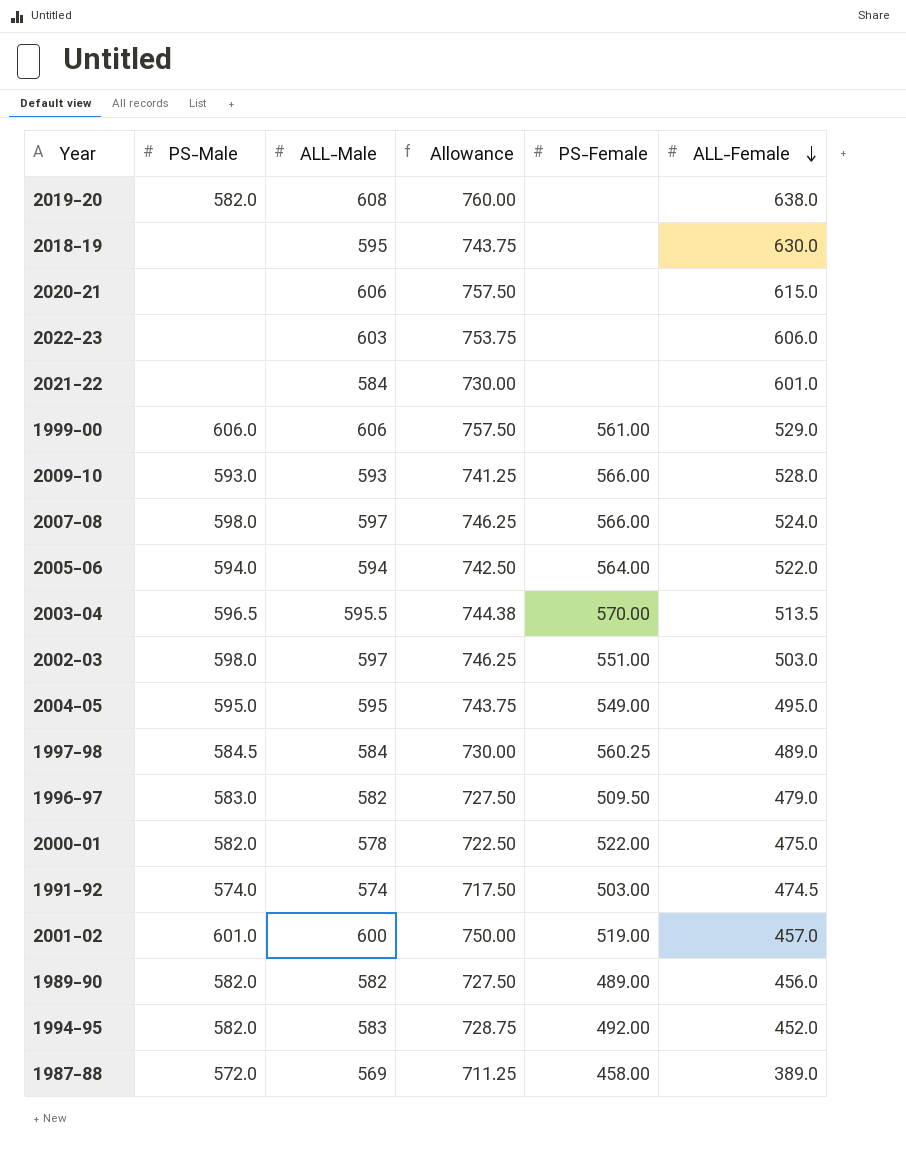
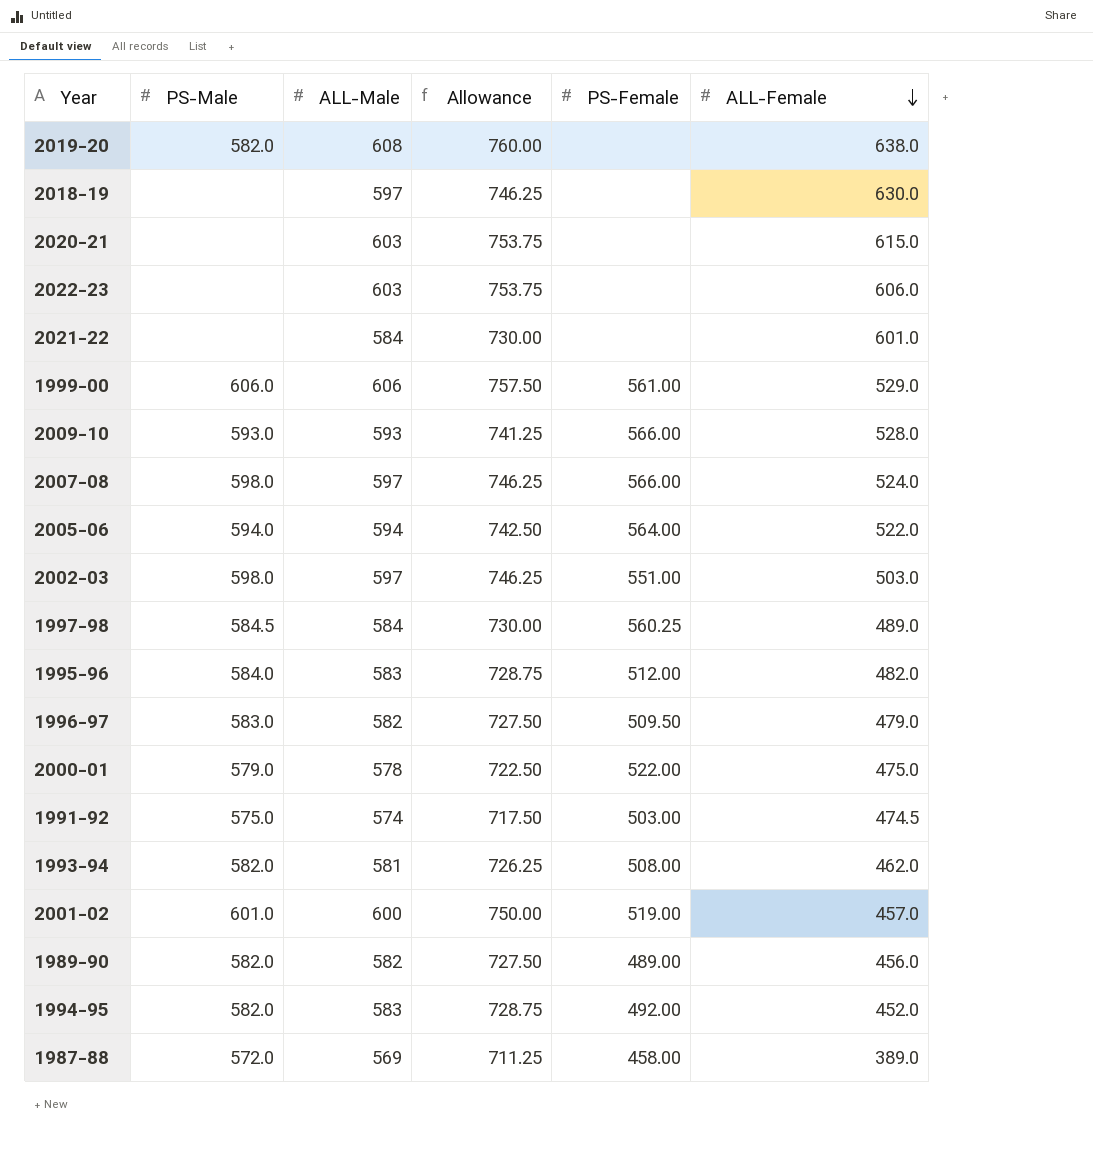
row 2003-04: 596.5 | 595.5 | 744.38 | 570.00 | 513.5 -> none
row 2004-05: 595.0 | 595 | 743.75 | 549.00 | 495.0 -> none
2018-19 | ALL-Male: 595 -> 597
2018-19 | Allowance: 743.75 -> 746.25
2020-21 | ALL-Male: 606 -> 603
2020-21 | Allowance: 757.50 -> 753.75
row 1995-96: none -> 584.0 | 583 | 728.75 | 512.00 | 482.0
2000-01 | PS-Male: 582.0 -> 579.0
1991-92 | PS-Male: 574.0 -> 575.0
row 1993-94: none -> 582.0 | 581 | 726.25 | 508.00 | 462.0

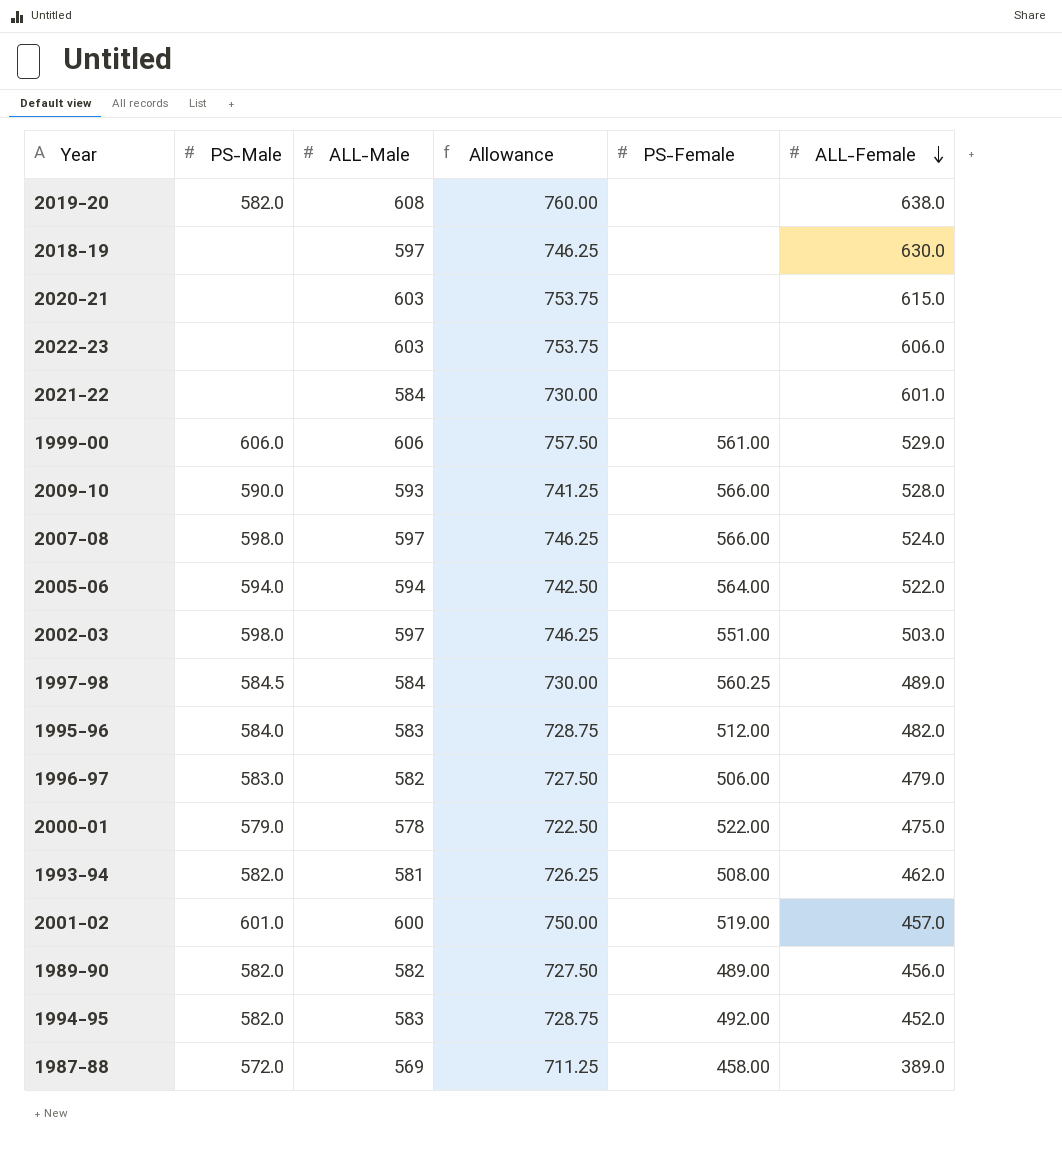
row 1991-92: 575.0 | 574 | 717.50 | 503.00 | 474.5 -> none
2009-10 | PS-Male: 593.0 -> 590.0
1996-97 | PS-Female: 509.50 -> 506.00

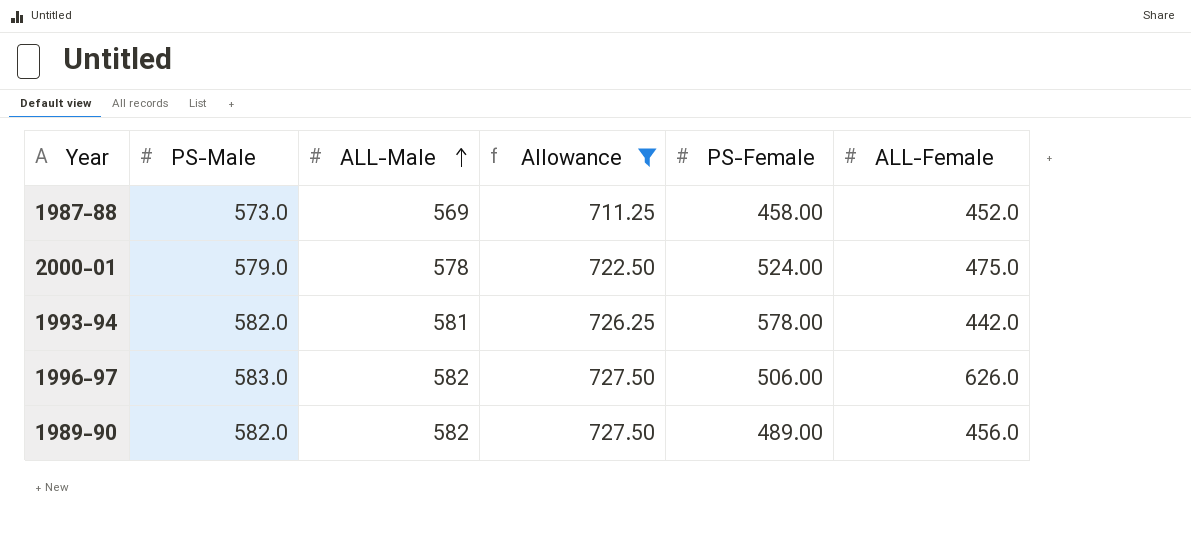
filter: none -> Allowance <= 727.50
row order: ALL-Female descending -> ALL-Male ascending
1987-88 | PS-Male: 572.0 -> 573.0
1987-88 | ALL-Female: 389.0 -> 452.0
2000-01 | PS-Female: 522.00 -> 524.00
1993-94 | PS-Female: 508.00 -> 578.00
1993-94 | ALL-Female: 462.0 -> 442.0
1996-97 | ALL-Female: 479.0 -> 626.0

